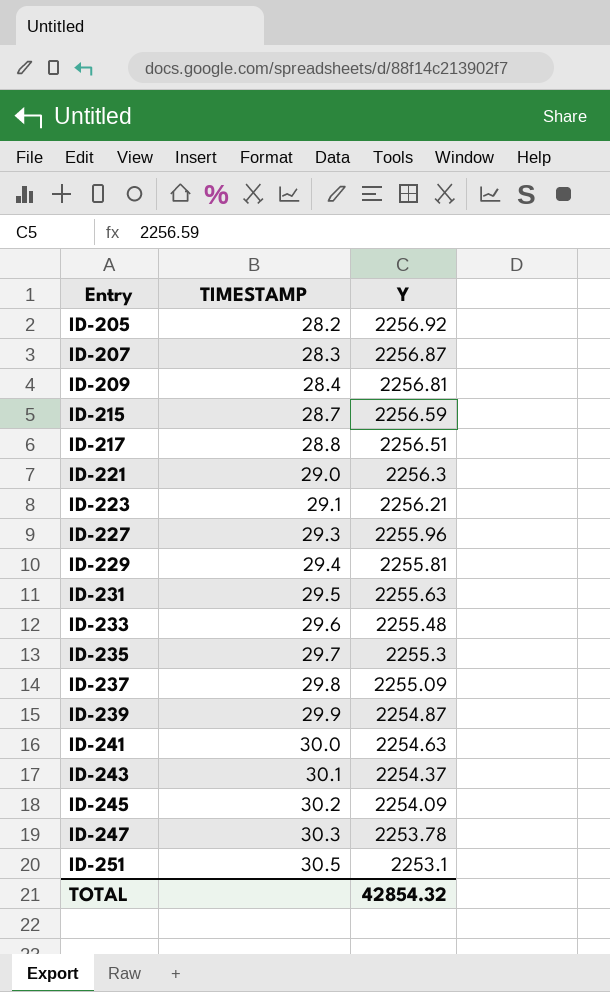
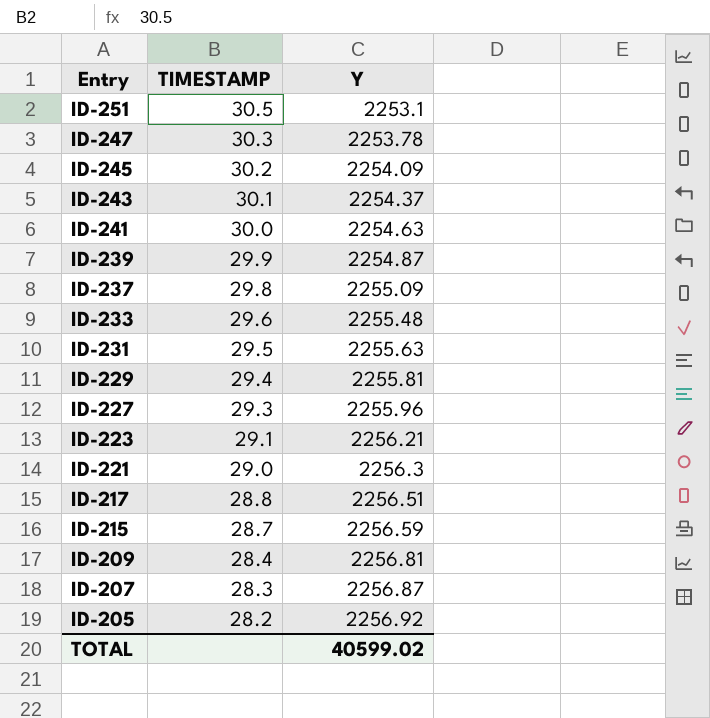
row order: Entry ascending -> Entry descending
row ID-235: 29.7 | 2255.3 -> none
TOTAL | Y: 42854.32 -> 40599.02

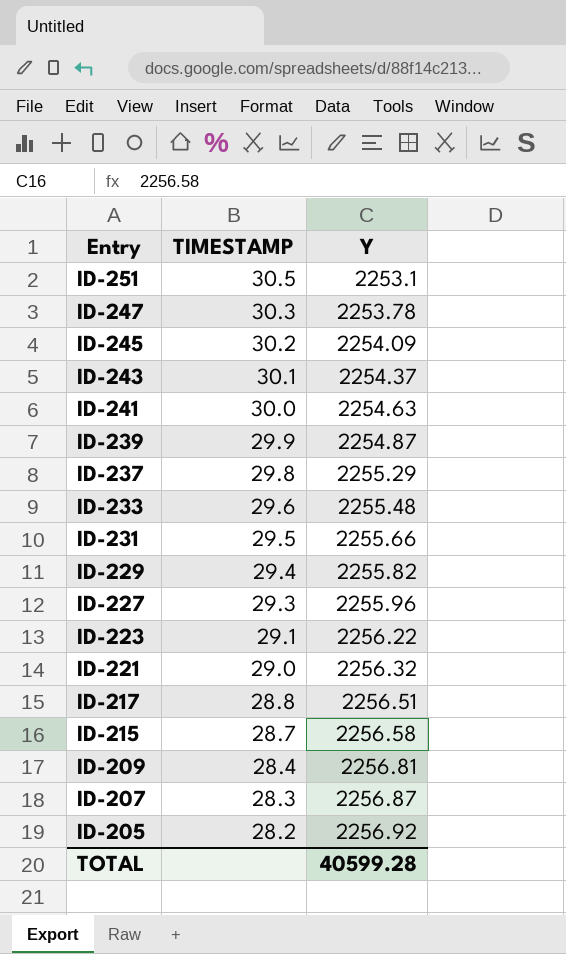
ID-237 | Y: 2255.09 -> 2255.29
ID-231 | Y: 2255.63 -> 2255.66
ID-229 | Y: 2255.81 -> 2255.82
ID-223 | Y: 2256.21 -> 2256.22
ID-221 | Y: 2256.3 -> 2256.32
ID-215 | Y: 2256.59 -> 2256.58
TOTAL | Y: 40599.02 -> 40599.28

